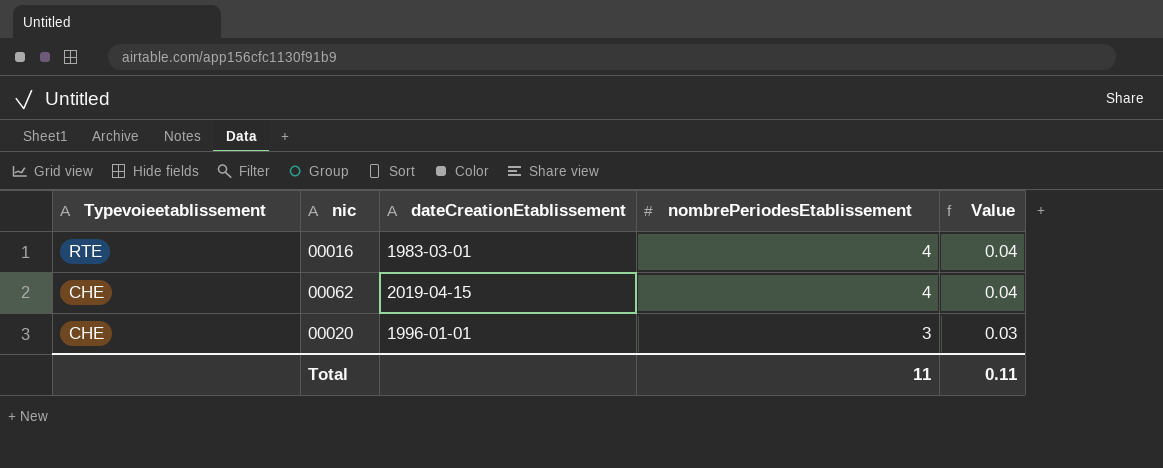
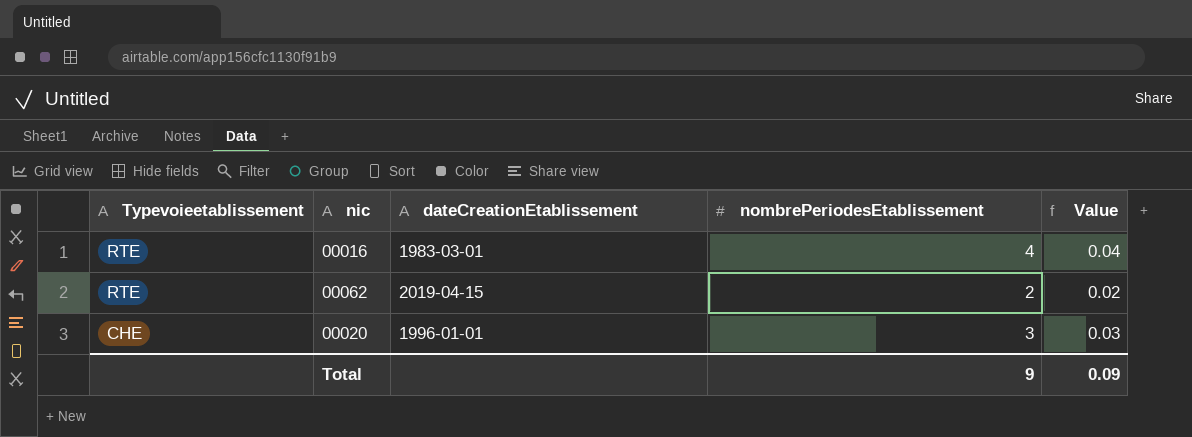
00062 | Typevoieetablissement: CHE -> RTE
00062 | nombrePeriodesEtablissement: 4 -> 2
00062 | Value: 0.04 -> 0.02
Total | nombrePeriodesEtablissement: 11 -> 9
Total | Value: 0.11 -> 0.09

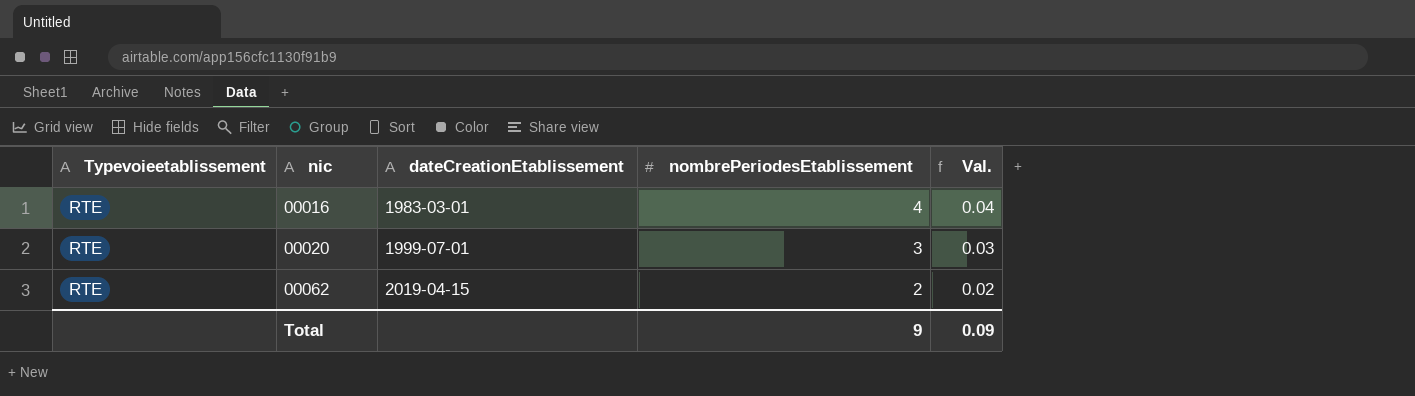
row order: Typevoieetablissement descending -> nic ascending
column name: Value -> Val.
00020 | Typevoieetablissement: CHE -> RTE
00020 | dateCreationEtablissement: 1996-01-01 -> 1999-07-01

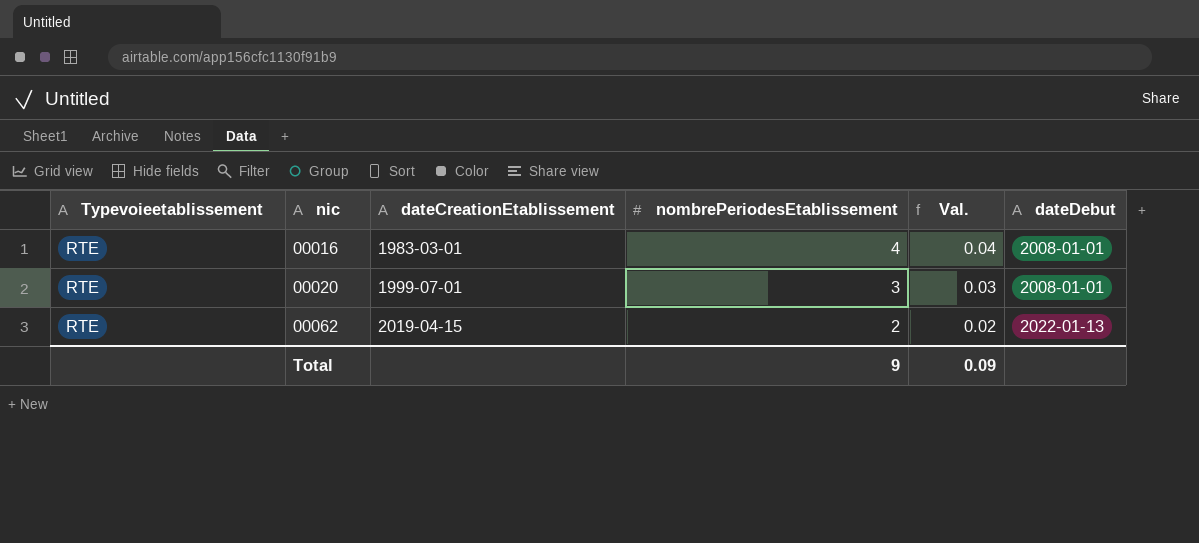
column dateDebut | position: none -> 6

